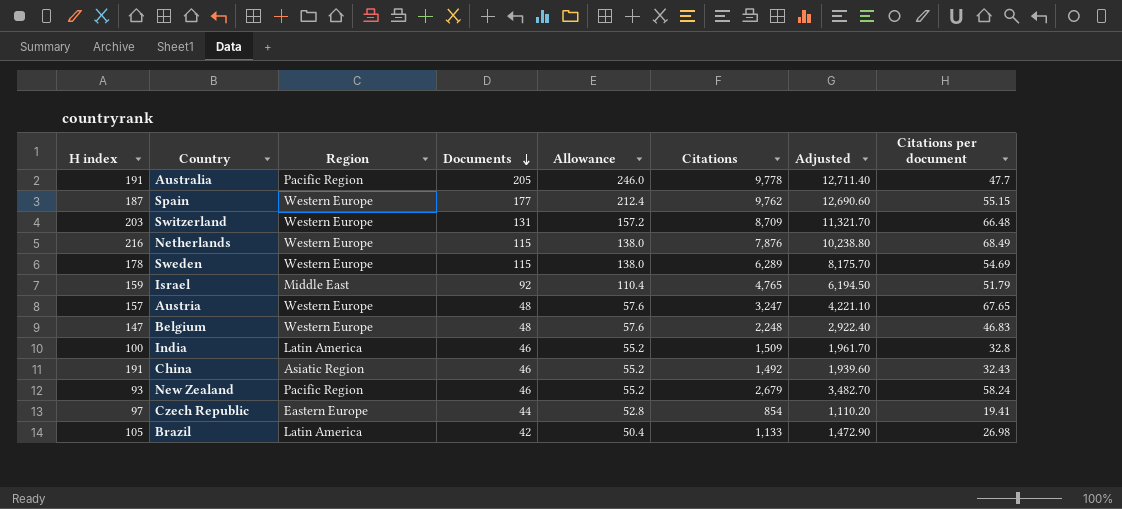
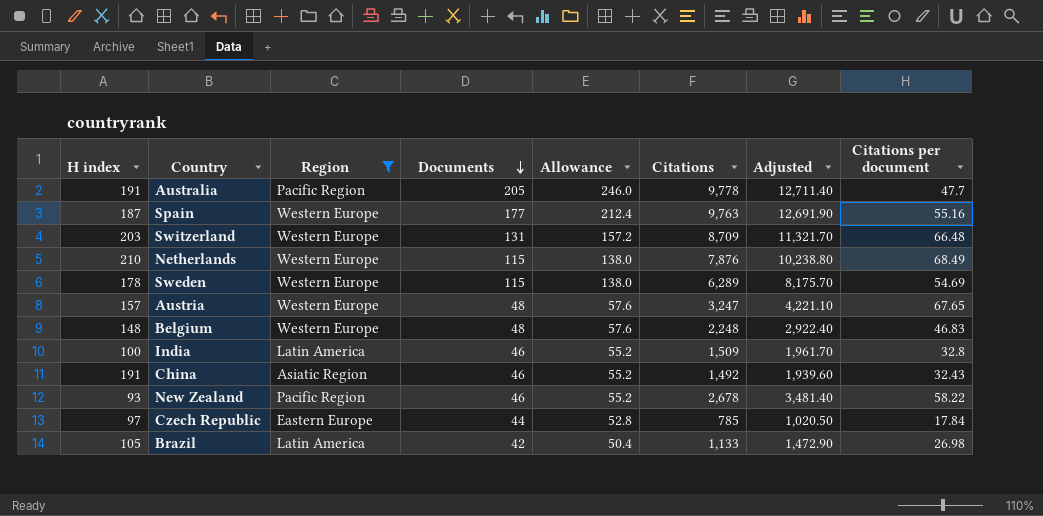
filter: none -> Region != Middle East
Spain | Citations: 9,762 -> 9,763
Spain | Adjusted: 12,690.60 -> 12,691.90
Spain | Citations per document: 55.15 -> 55.16
Netherlands | H index: 216 -> 210
Belgium | H index: 147 -> 148
New Zealand | Citations: 2,679 -> 2,678
New Zealand | Adjusted: 3,482.70 -> 3,481.40
New Zealand | Citations per document: 58.24 -> 58.22
Czech Republic | Citations: 854 -> 785
Czech Republic | Adjusted: 1,110.20 -> 1,020.50
Czech Republic | Citations per document: 19.41 -> 17.84

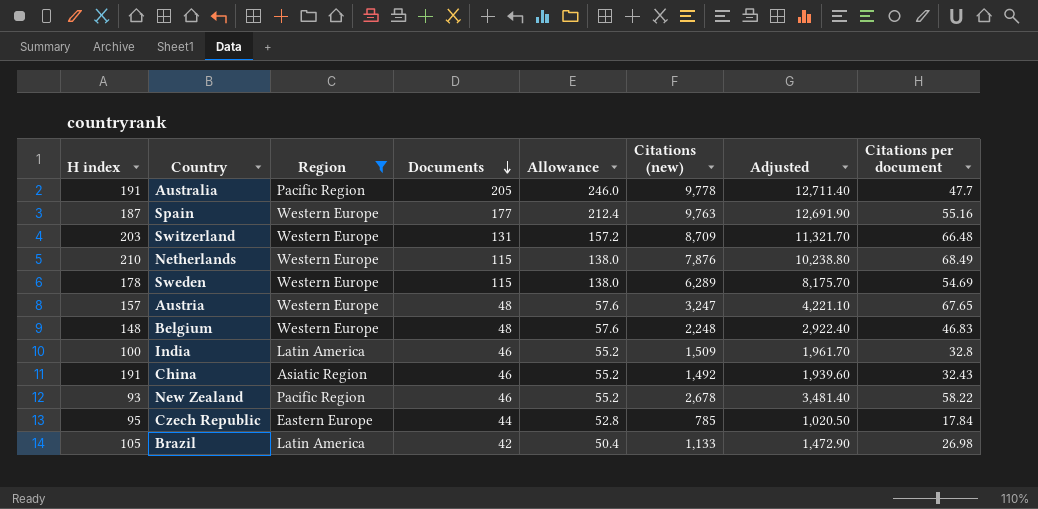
column name: Citations -> Citations (new)
Czech Republic | H index: 97 -> 95

